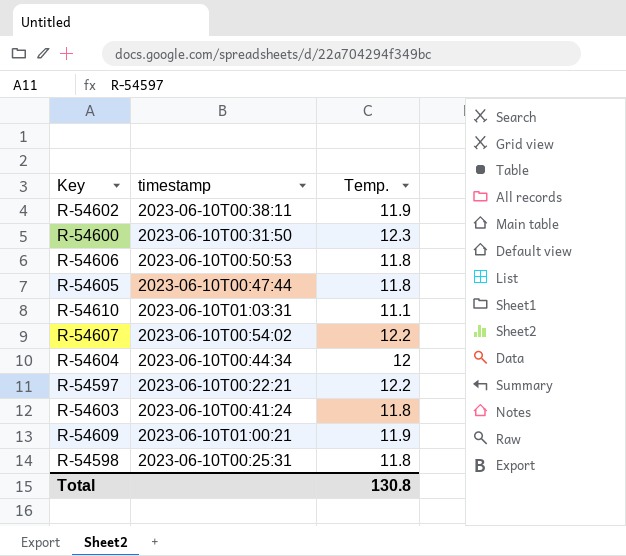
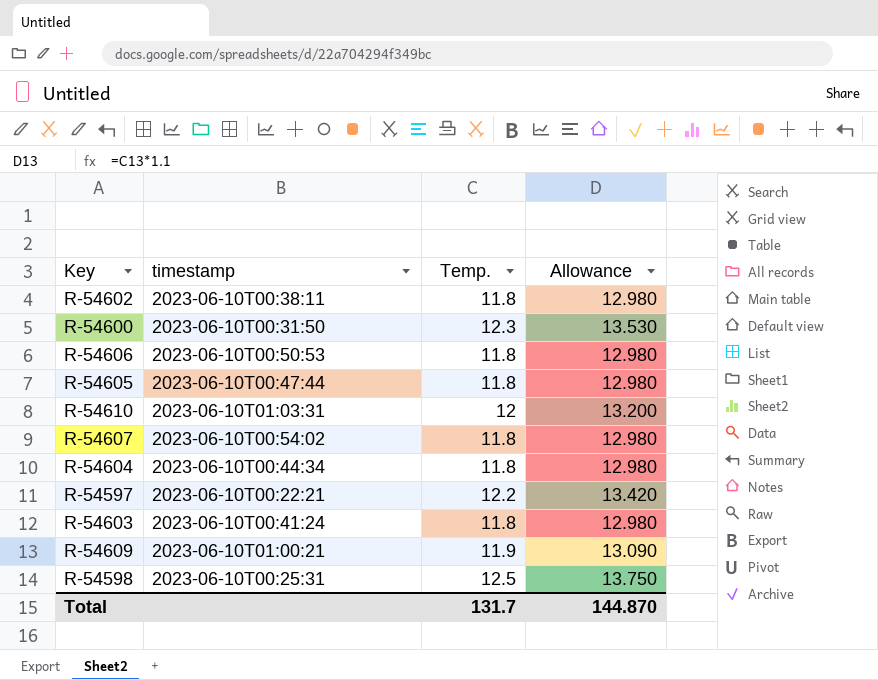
column Allowance | formula: none -> [Temp.] * 1.1
R-54602 | Temp.: 11.9 -> 11.8
R-54610 | Temp.: 11.1 -> 12
R-54607 | Temp.: 12.2 -> 11.8
R-54604 | Temp.: 12 -> 11.8
R-54598 | Temp.: 11.8 -> 12.5
Total | Temp.: 130.8 -> 131.7

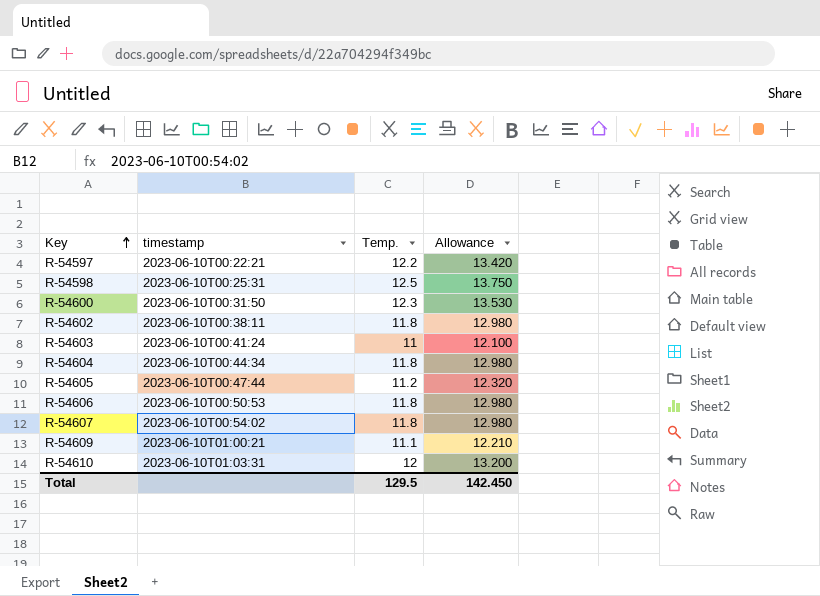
row order: none -> Key ascending
R-54603 | Temp.: 11.8 -> 11
R-54603 | Allowance: 12.980 -> 12.100
R-54605 | Temp.: 11.8 -> 11.2
R-54605 | Allowance: 12.980 -> 12.320
R-54609 | Temp.: 11.9 -> 11.1
R-54609 | Allowance: 13.090 -> 12.210
Total | Temp.: 131.7 -> 129.5
Total | Allowance: 144.870 -> 142.450

